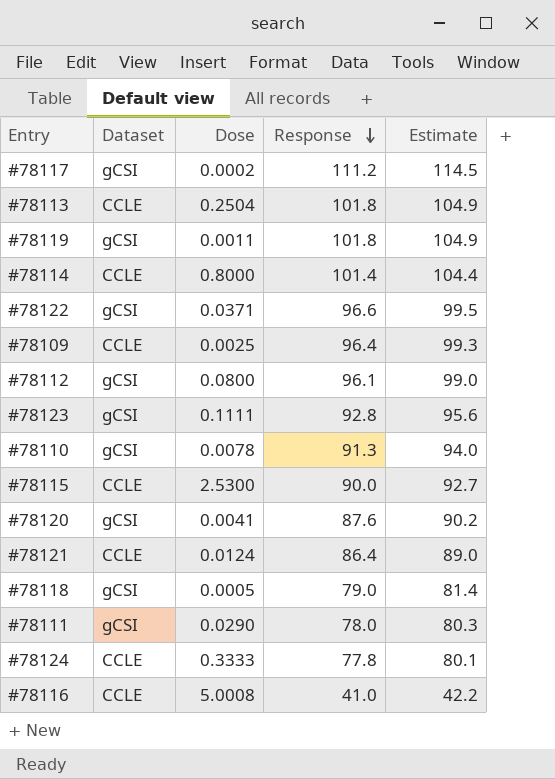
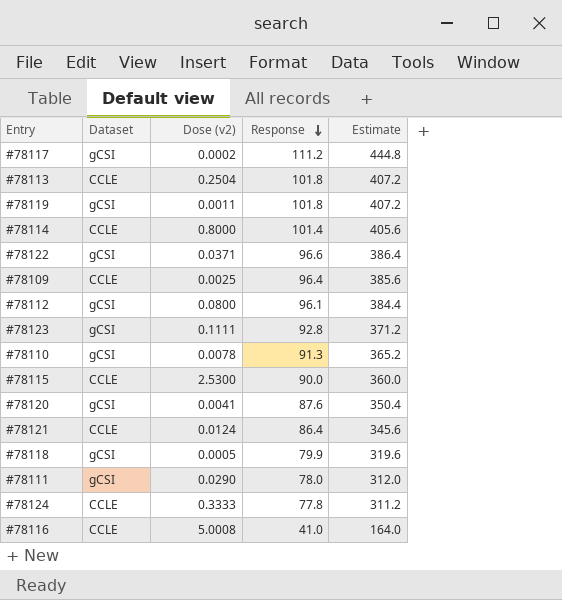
column name: Dose -> Dose (v2)
column Estimate | formula: [Response] * 1.03 -> [Response] * 4
#78118 | Response: 79.0 -> 79.9

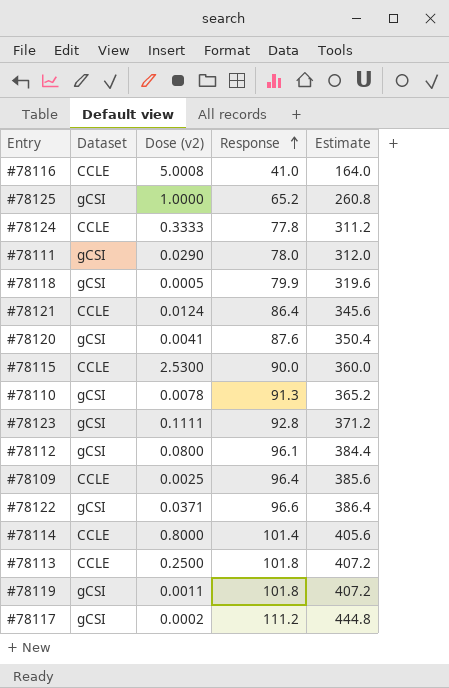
row order: Response descending -> Response ascending
row #78125: none -> gCSI | 1.0000 | 65.2 | 260.8
#78113 | Dose (v2): 0.2504 -> 0.2500

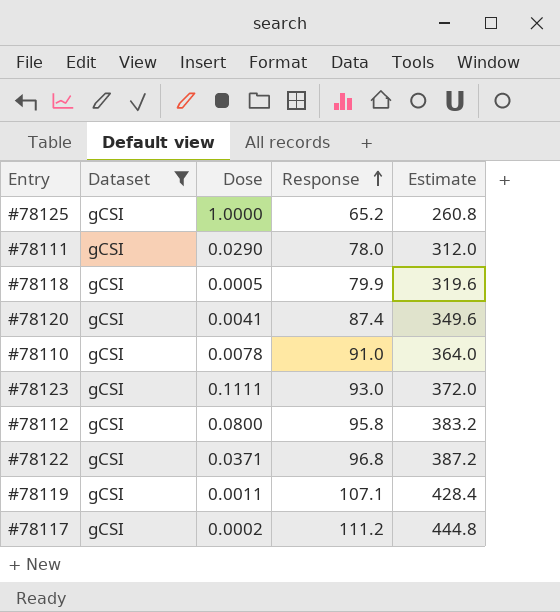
filter: none -> Dataset = gCSI
column name: Dose (v2) -> Dose
#78120 | Response: 87.6 -> 87.4
#78120 | Estimate: 350.4 -> 349.6
#78110 | Response: 91.3 -> 91.0
#78110 | Estimate: 365.2 -> 364.0
#78123 | Response: 92.8 -> 93.0
#78123 | Estimate: 371.2 -> 372.0
#78112 | Response: 96.1 -> 95.8
#78112 | Estimate: 384.4 -> 383.2
#78122 | Response: 96.6 -> 96.8
#78122 | Estimate: 386.4 -> 387.2
#78119 | Response: 101.8 -> 107.1
#78119 | Estimate: 407.2 -> 428.4

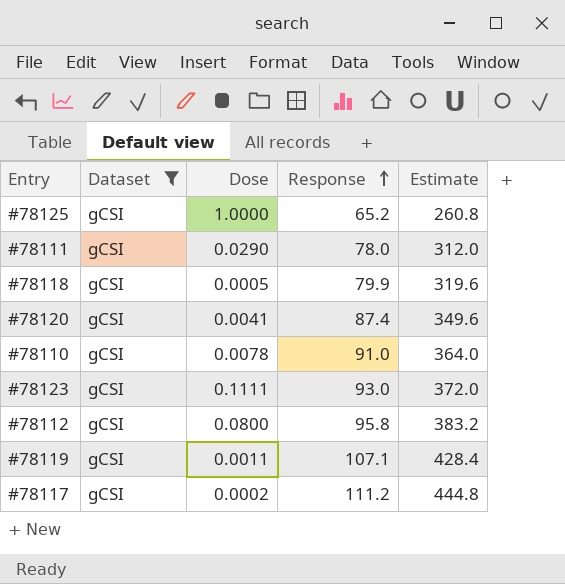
row #78122: gCSI | 0.0371 | 96.8 | 387.2 -> none

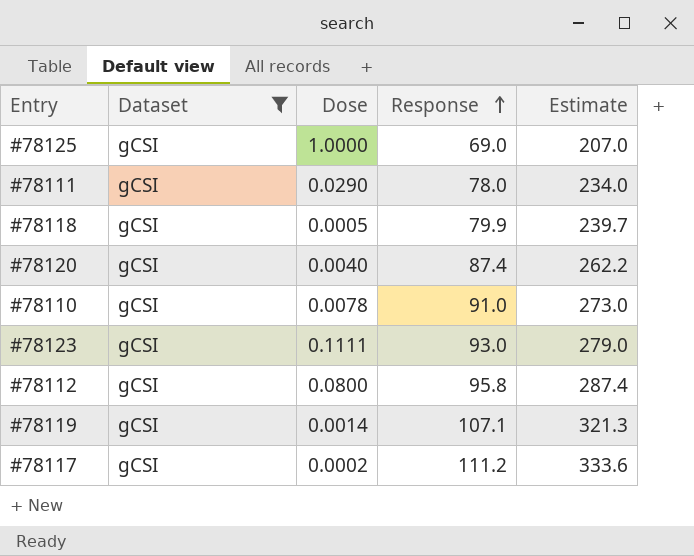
column Estimate | formula: [Response] * 4 -> [Response] * 3
#78125 | Response: 65.2 -> 69.0
#78120 | Dose: 0.0041 -> 0.0040
#78119 | Dose: 0.0011 -> 0.0014

